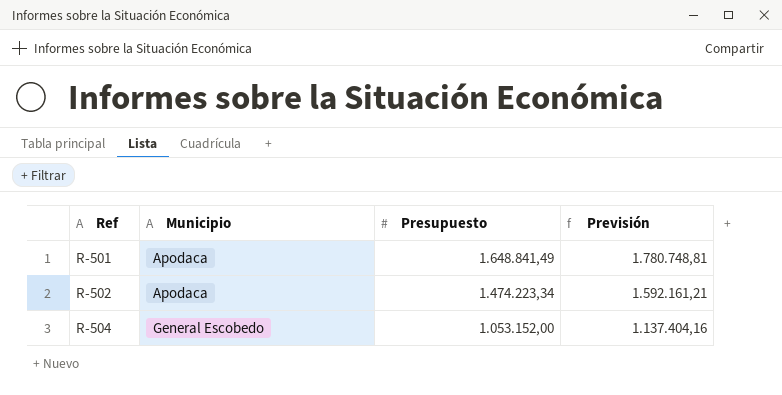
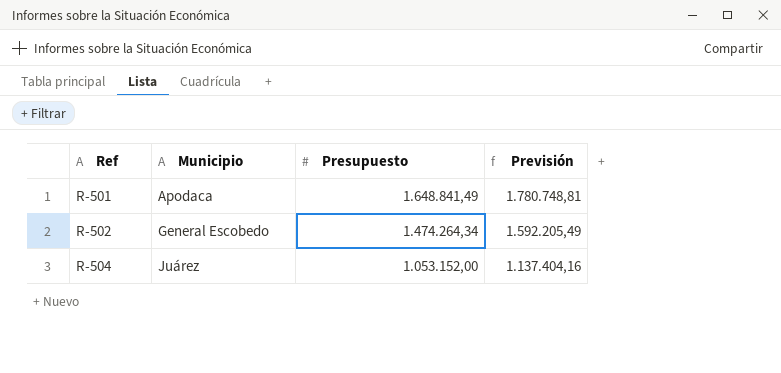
R-502 | Municipio: Apodaca -> General Escobedo
R-502 | Presupuesto: 1.474.223,34 -> 1.474.264,34
R-502 | Previsión: 1.592.161,21 -> 1.592.205,49
R-504 | Municipio: General Escobedo -> Juárez

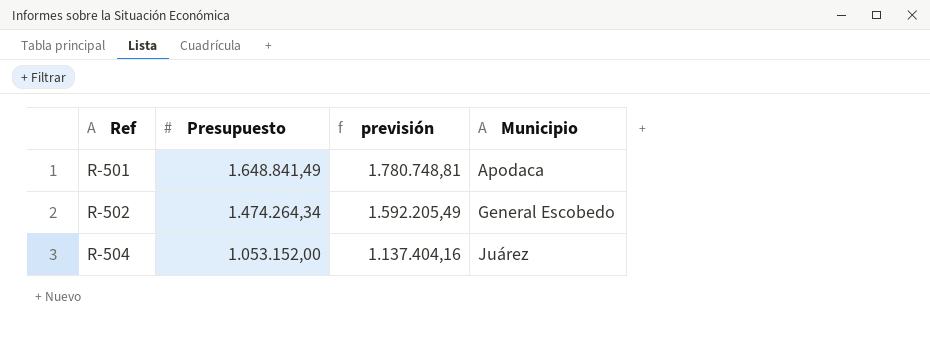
column name: Previsión -> previsión
column Municipio | position: 2 -> 4

